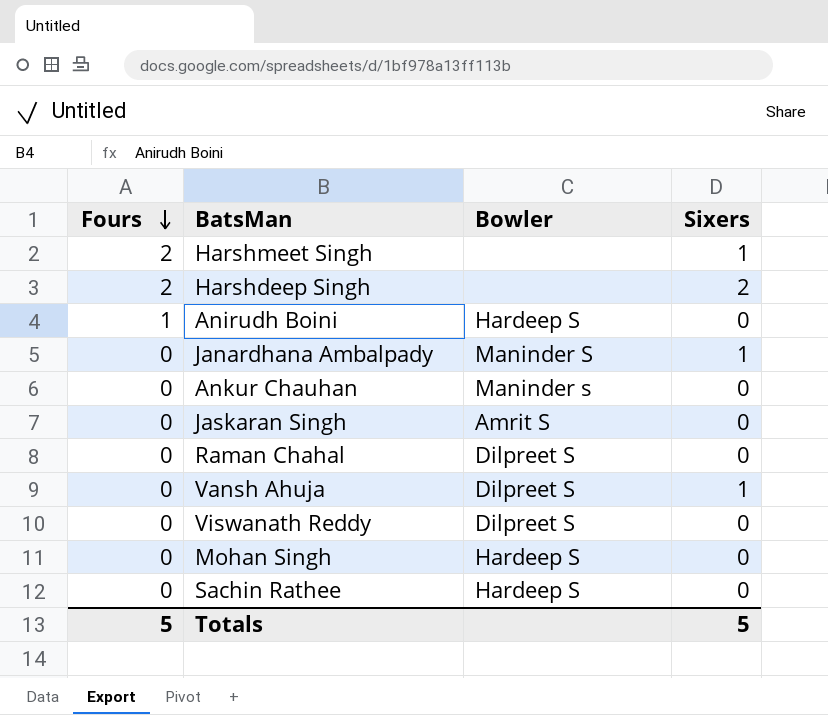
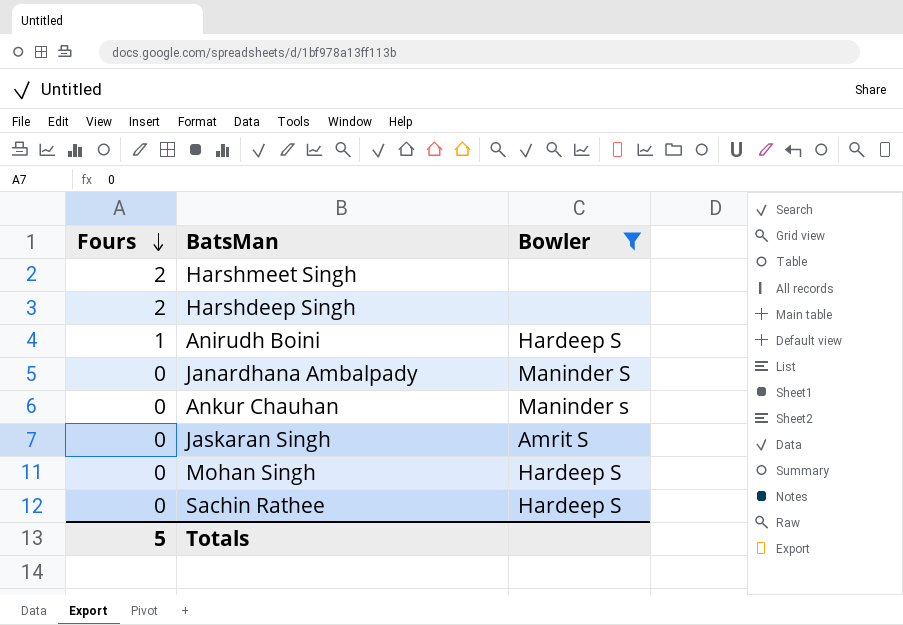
filter: none -> Bowler != Dilpreet S
column Sixers | position: 4 -> none

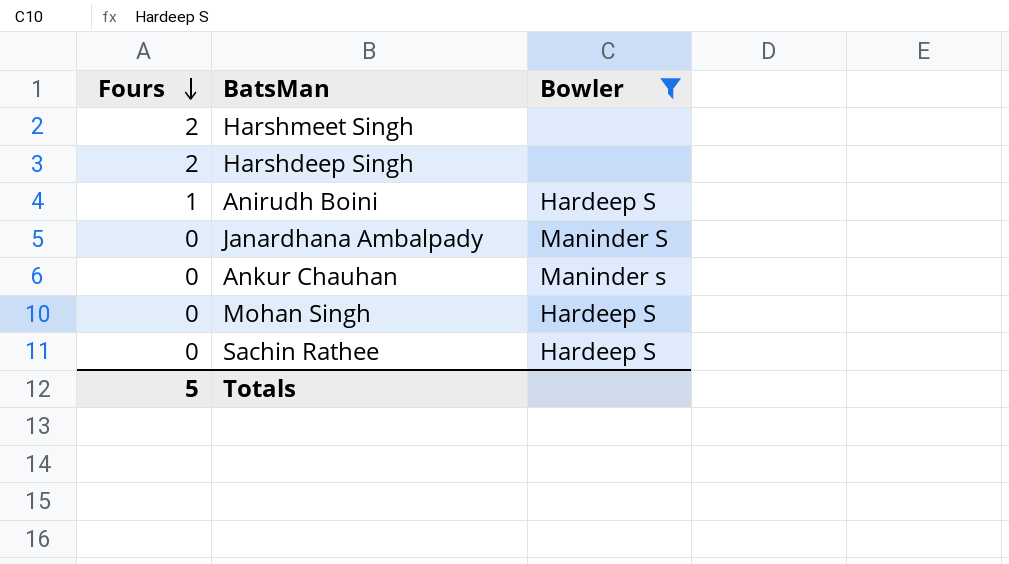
row Jaskaran Singh: 0 | Amrit S -> none

